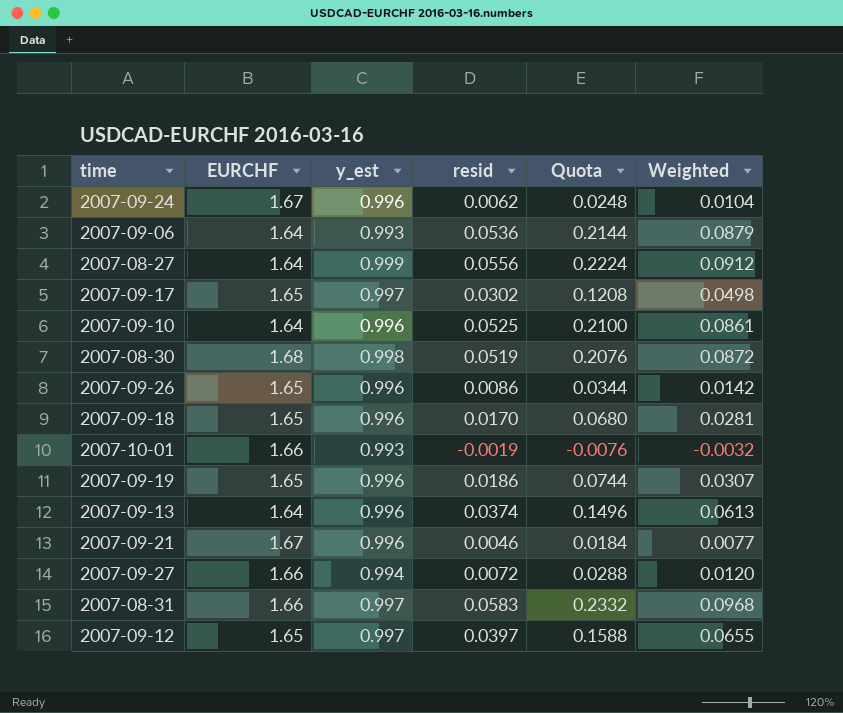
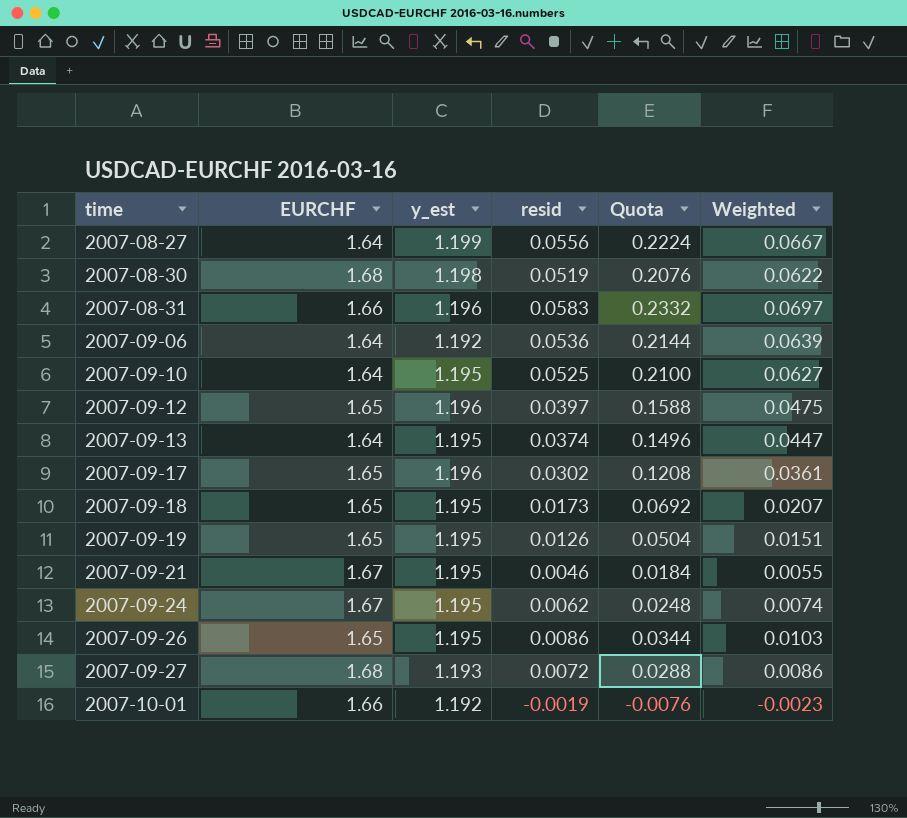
row order: none -> time ascending
column Weighted | formula: [EURCHF] * [resid] -> [y_est] * [resid]
2007-08-27 | y_est: 0.999 -> 1.199
2007-08-30 | y_est: 0.998 -> 1.198
2007-08-31 | y_est: 0.997 -> 1.196
2007-09-06 | y_est: 0.993 -> 1.192
2007-09-10 | y_est: 0.996 -> 1.195
2007-09-12 | y_est: 0.997 -> 1.196
2007-09-13 | y_est: 0.996 -> 1.195
2007-09-17 | y_est: 0.997 -> 1.196
2007-09-18 | y_est: 0.996 -> 1.195
2007-09-18 | resid: 0.0170 -> 0.0173
2007-09-18 | Quota: 0.0680 -> 0.0692
2007-09-19 | y_est: 0.996 -> 1.195
2007-09-19 | resid: 0.0186 -> 0.0126
2007-09-19 | Quota: 0.0744 -> 0.0504
2007-09-21 | y_est: 0.996 -> 1.195
2007-09-24 | y_est: 0.996 -> 1.195
2007-09-26 | y_est: 0.996 -> 1.195
2007-09-27 | EURCHF: 1.66 -> 1.68
2007-09-27 | y_est: 0.994 -> 1.193
2007-10-01 | y_est: 0.993 -> 1.192

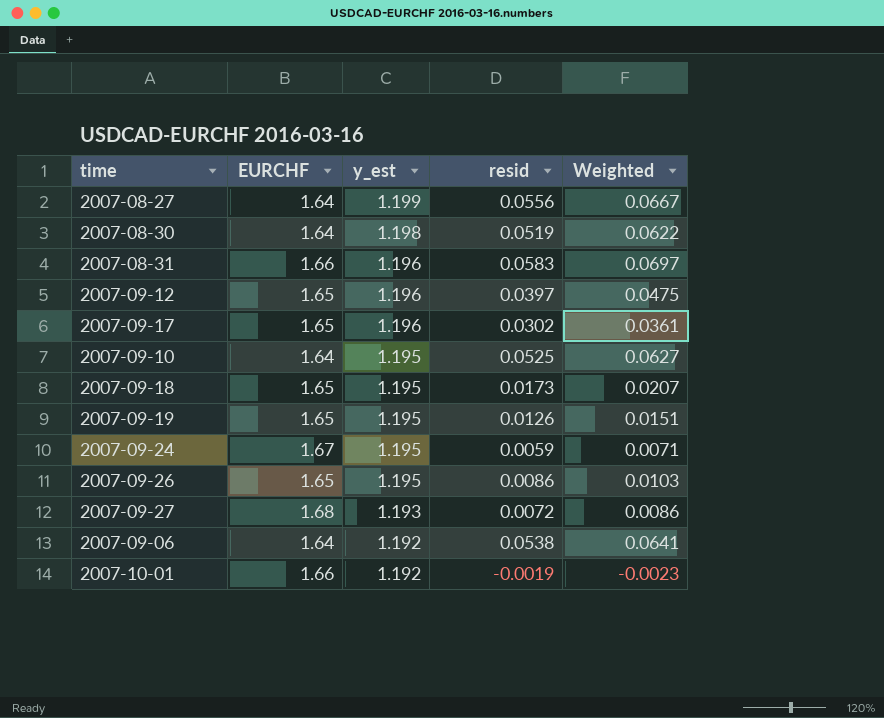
row order: time ascending -> y_est descending
column Quota | formula: [resid] * 4 -> none
row 2007-09-13: 1.64 | 1.195 | 0.0374 | 0.1496 | 0.0447 -> none
row 2007-09-21: 1.67 | 1.195 | 0.0046 | 0.0184 | 0.0055 -> none
2007-08-30 | EURCHF: 1.68 -> 1.64
2007-09-24 | resid: 0.0062 -> 0.0059
2007-09-24 | Weighted: 0.0074 -> 0.0071
2007-09-06 | resid: 0.0536 -> 0.0538
2007-09-06 | Weighted: 0.0639 -> 0.0641

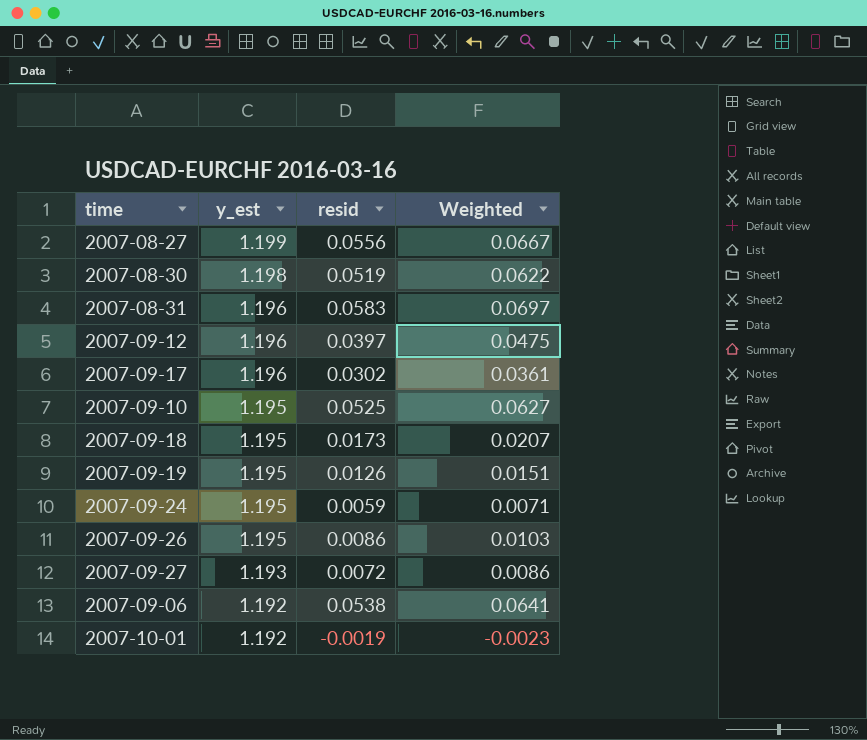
column EURCHF | position: 2 -> none

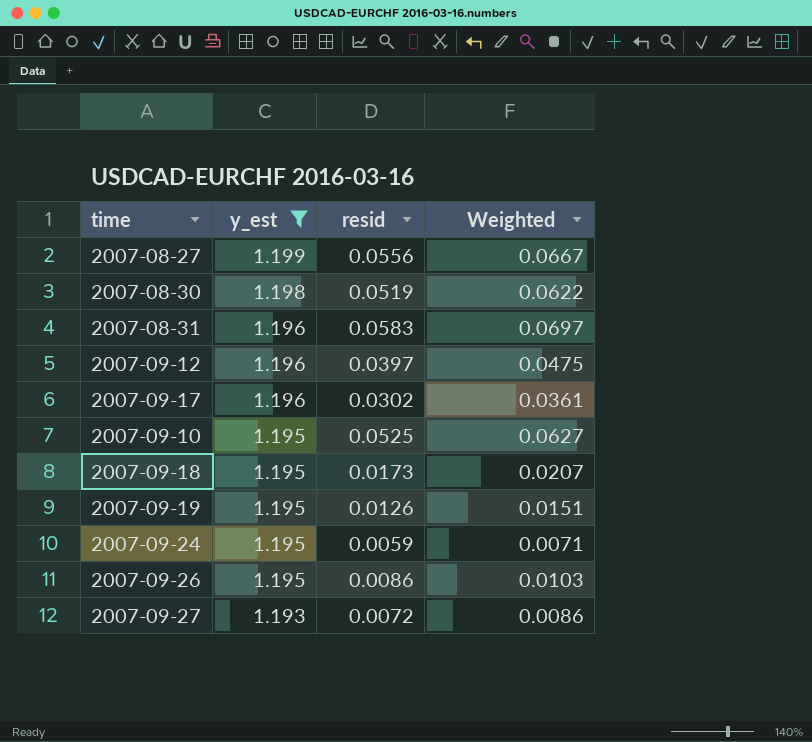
filter: none -> y_est != 1.192

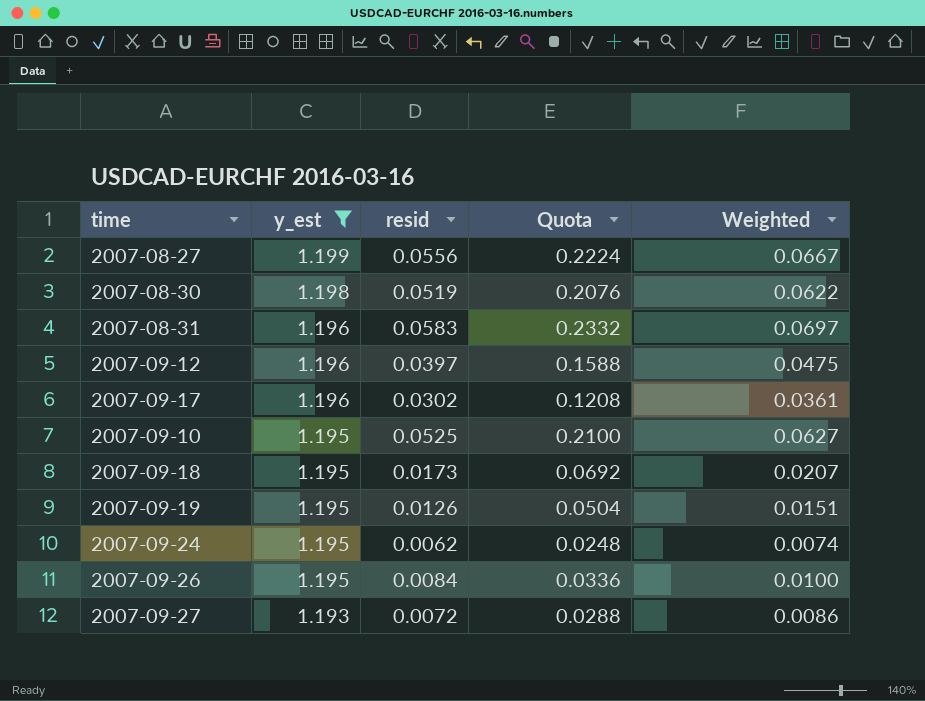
column Quota | formula: none -> [resid] * 4
2007-09-24 | resid: 0.0059 -> 0.0062
2007-09-24 | Weighted: 0.0071 -> 0.0074
2007-09-26 | resid: 0.0086 -> 0.0084
2007-09-26 | Weighted: 0.0103 -> 0.0100

